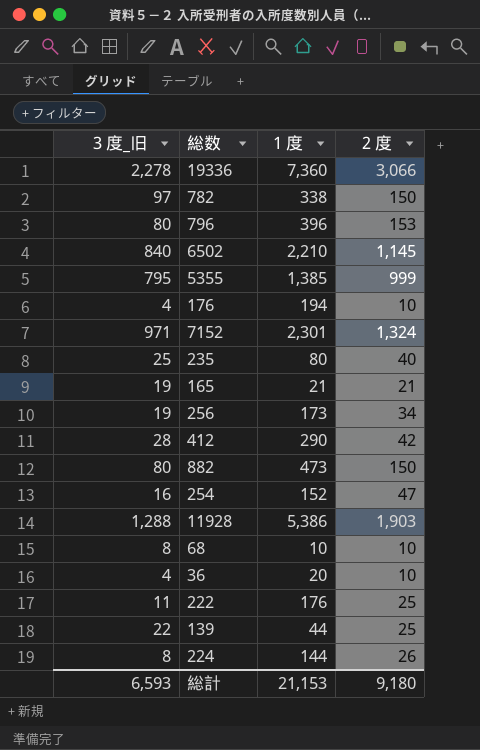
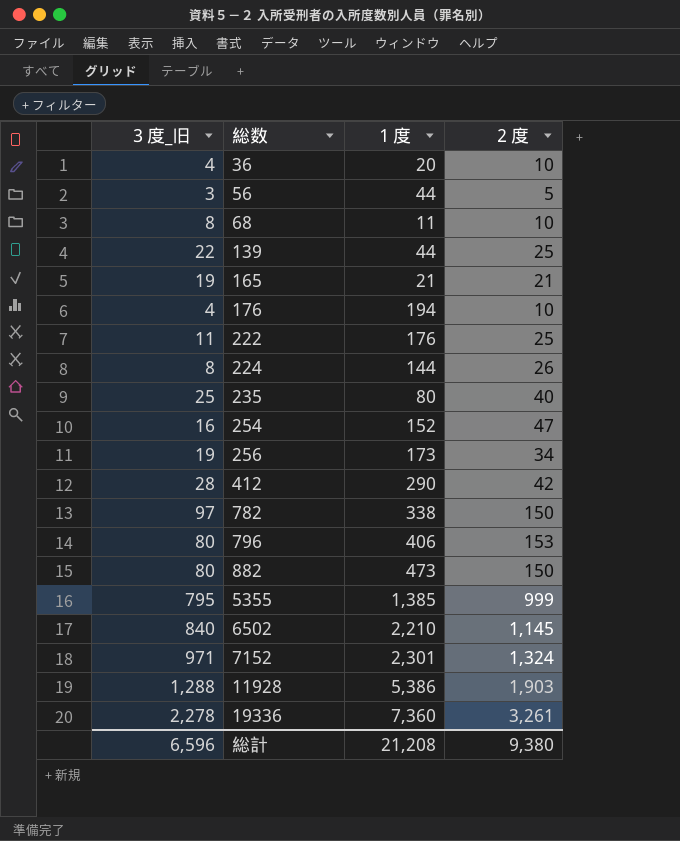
row order: none -> 総数 ascending
row 56: none -> 3 | 44 | 5
68 | １度: 10 -> 11
796 | １度: 396 -> 406
19336 | ２度: 3,066 -> 3,261
総計 | ３度_旧: 6,593 -> 6,596
総計 | １度: 21,153 -> 21,208
総計 | ２度: 9,180 -> 9,380

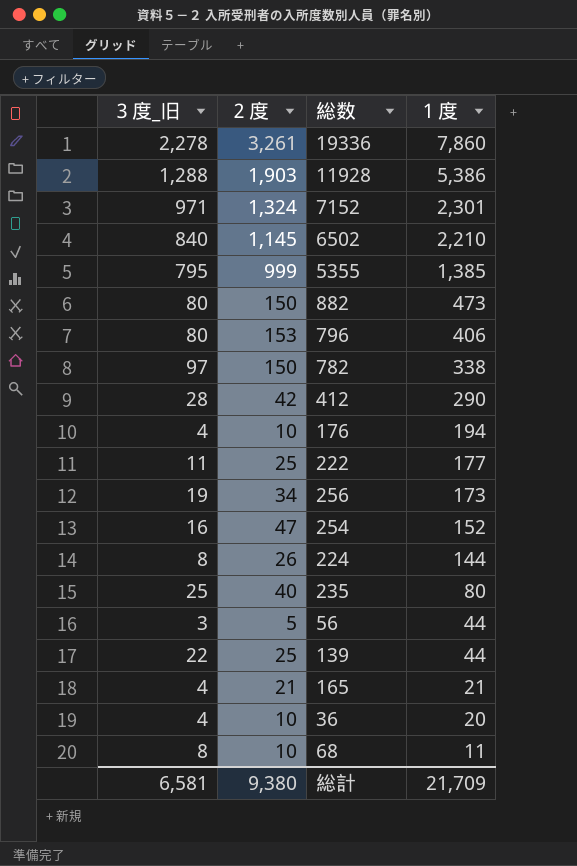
row order: 総数 ascending -> １度 descending
column ２度 | position: 4 -> 2
19336 | １度: 7,360 -> 7,860
222 | １度: 176 -> 177
165 | ３度_旧: 19 -> 4
総計 | ３度_旧: 6,596 -> 6,581
総計 | １度: 21,208 -> 21,709

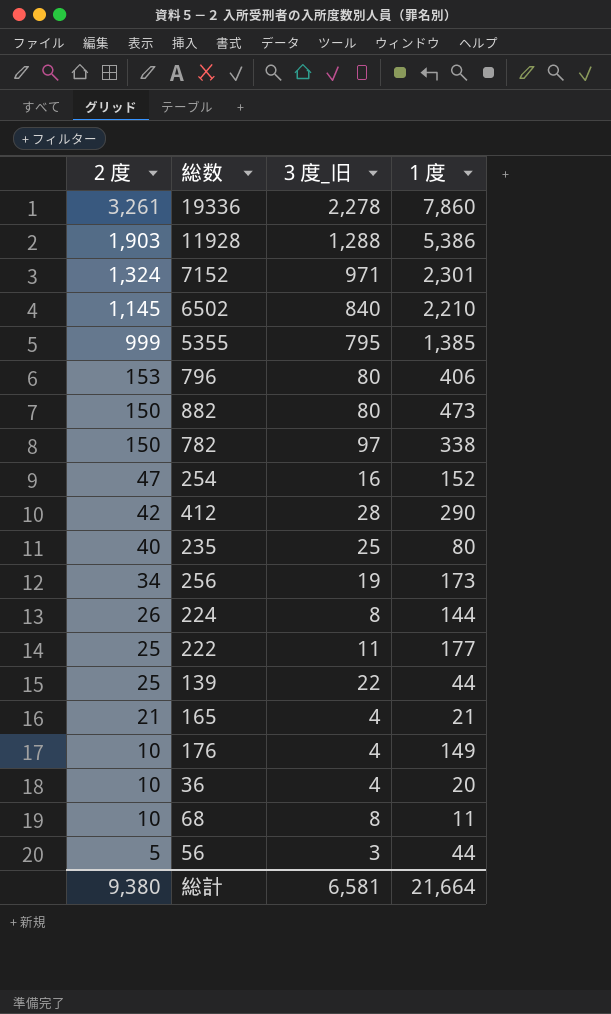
row order: １度 descending -> ２度 descending
column ３度_旧 | position: 1 -> 3
176 | １度: 194 -> 149
総計 | １度: 21,709 -> 21,664

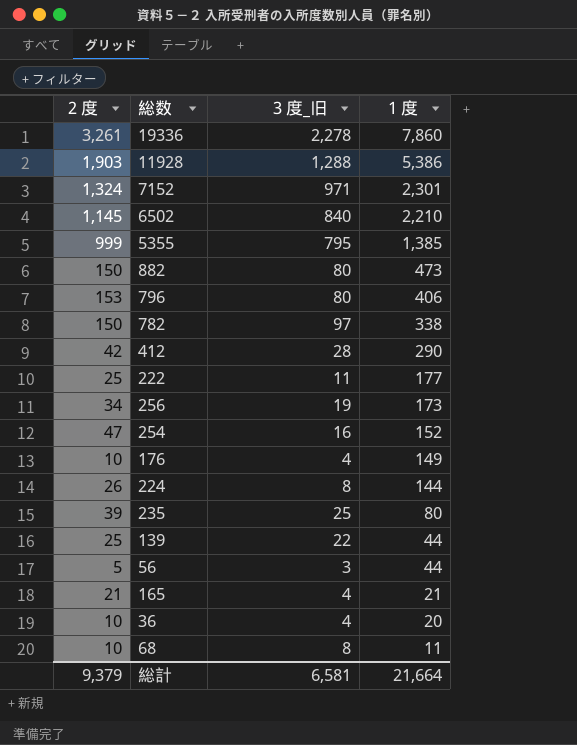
row order: ２度 descending -> １度 descending
235 | ２度: 40 -> 39
総計 | ２度: 9,380 -> 9,379

